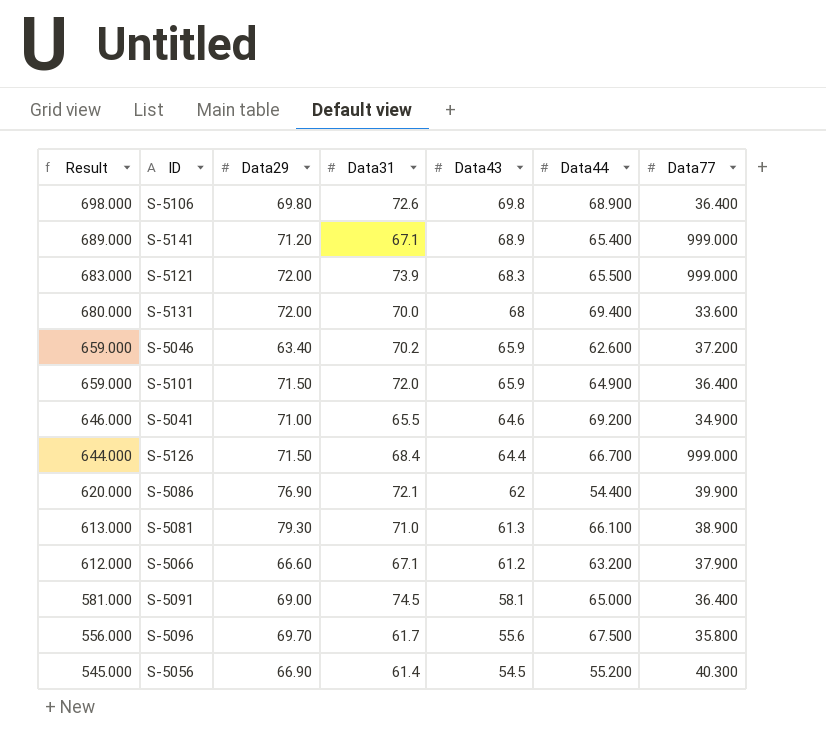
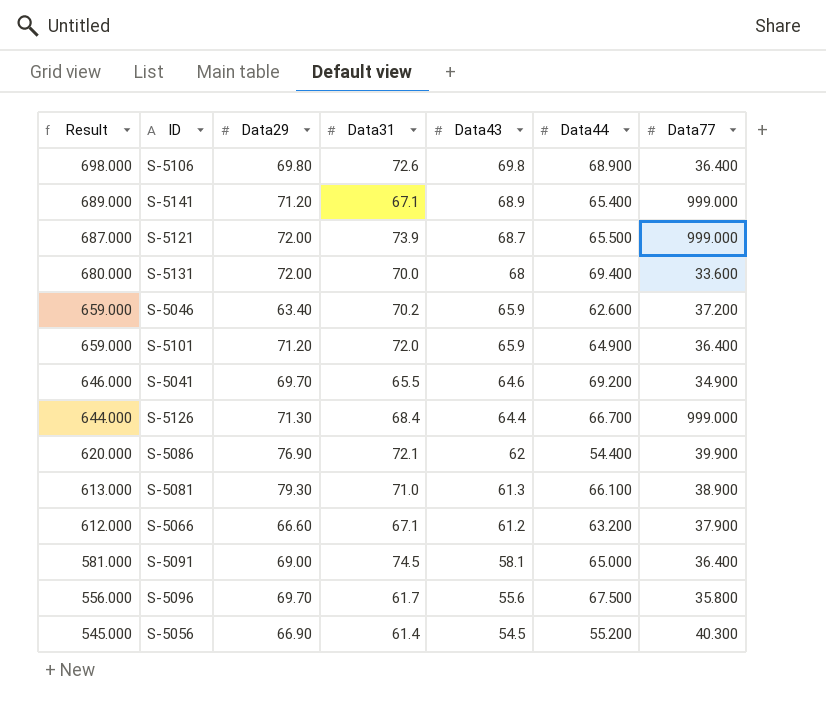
S-5121 | Result: 683.000 -> 687.000
S-5121 | Data43: 68.3 -> 68.7
S-5101 | Data29: 71.50 -> 71.20
S-5041 | Data29: 71.00 -> 69.70
S-5126 | Data29: 71.50 -> 71.30

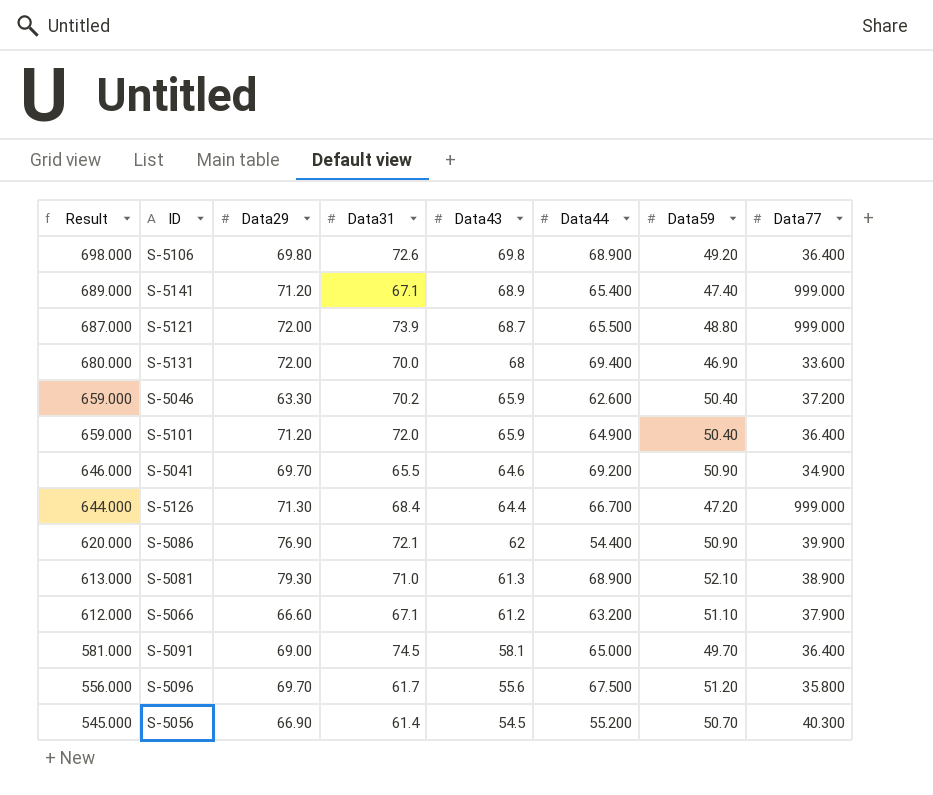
column Data59 | position: none -> 7
S-5046 | Data29: 63.40 -> 63.30
S-5081 | Data44: 66.100 -> 68.900

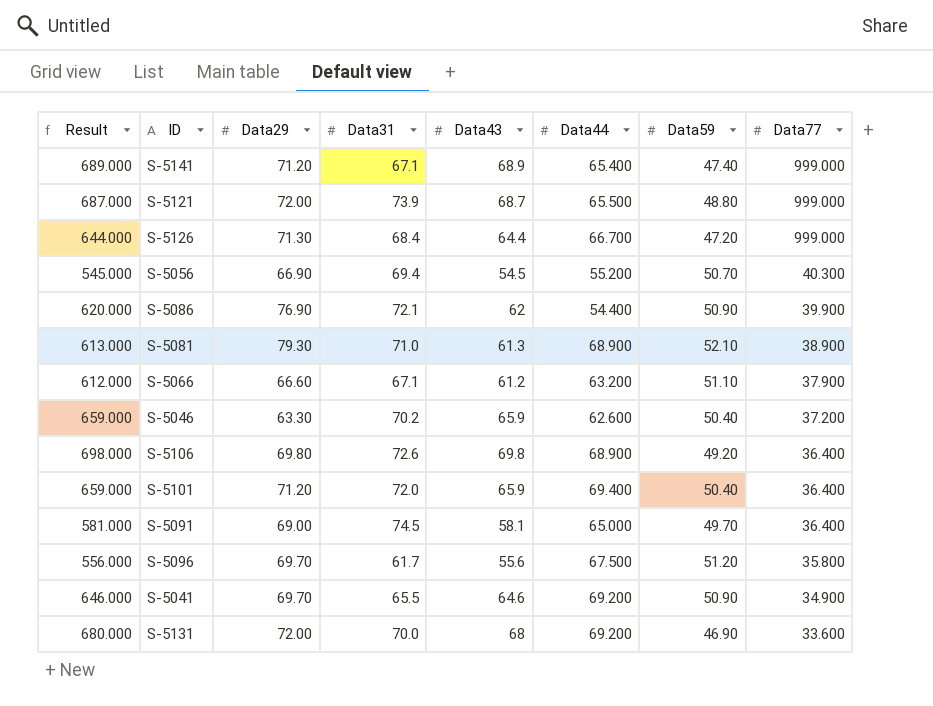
row order: Result descending -> Data77 descending
S-5056 | Data31: 61.4 -> 69.4
S-5101 | Data44: 64.900 -> 69.400
S-5131 | Data44: 69.400 -> 69.200

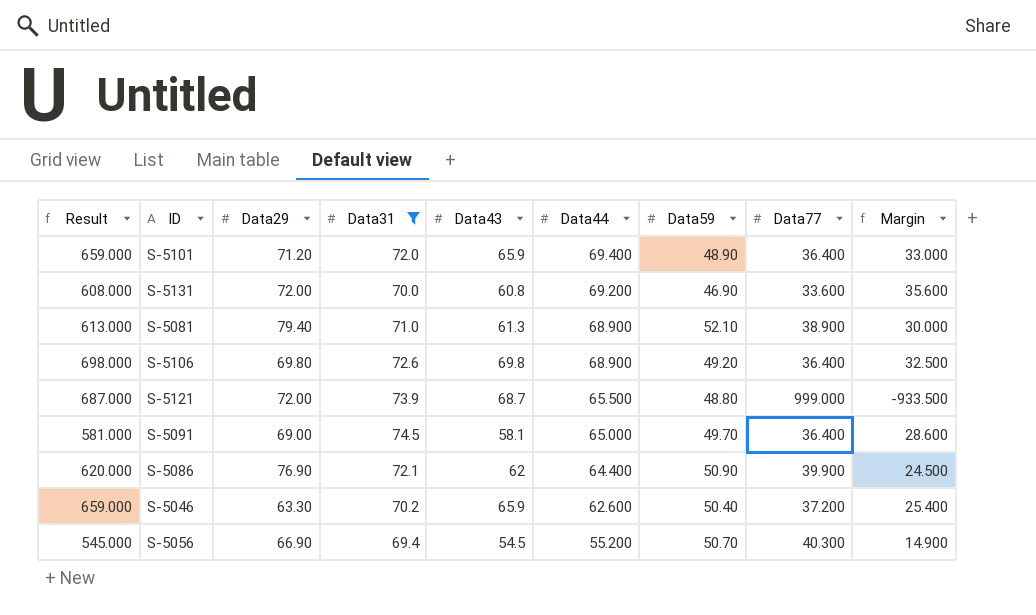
filter: none -> Data31 >= 69.4
row order: Data77 descending -> Data44 descending
column Margin | formula: none -> [Data44] - [Data77]
S-5101 | Data59: 50.40 -> 48.90
S-5131 | Result: 680.000 -> 608.000
S-5131 | Data43: 68 -> 60.8
S-5081 | Data29: 79.30 -> 79.40
S-5086 | Data44: 54.400 -> 64.400

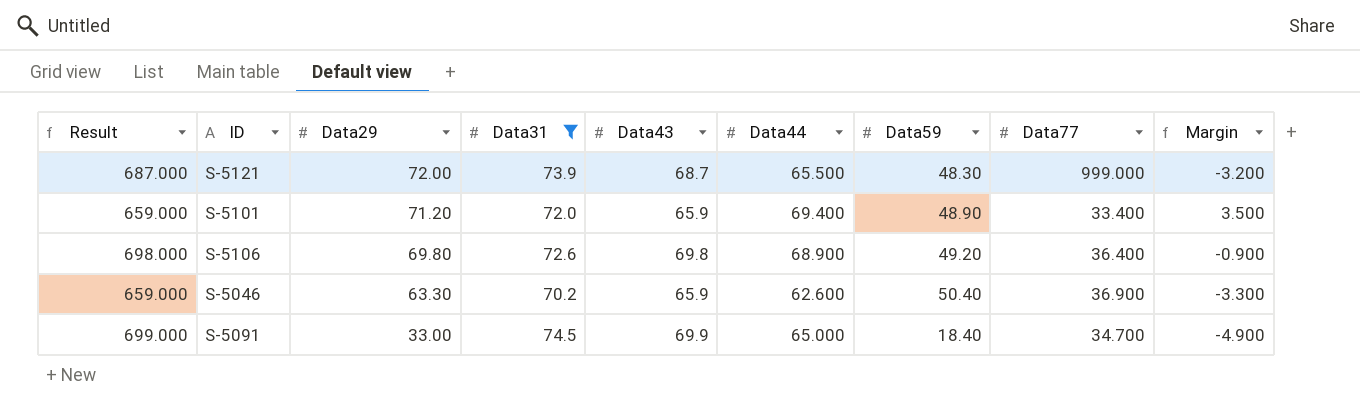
row order: Data44 descending -> Data29 descending
column Margin | formula: [Data44] - [Data77] -> [Data44] - [Data43]
row S-5131: 608.000 | 72.00 | 70.0 | 60.8 | 69.200 | 46.90 | 33.600 | 35.600 -> none
row S-5081: 613.000 | 79.40 | 71.0 | 61.3 | 68.900 | 52.10 | 38.900 | 30.000 -> none
row S-5086: 620.000 | 76.90 | 72.1 | 62 | 64.400 | 50.90 | 39.900 | 24.500 -> none
row S-5056: 545.000 | 66.90 | 69.4 | 54.5 | 55.200 | 50.70 | 40.300 | 14.900 -> none
S-5121 | Data59: 48.80 -> 48.30
S-5101 | Data77: 36.400 -> 33.400
S-5046 | Data77: 37.200 -> 36.900
S-5091 | Result: 581.000 -> 699.000
S-5091 | Data29: 69.00 -> 33.00
S-5091 | Data43: 58.1 -> 69.9
S-5091 | Data59: 49.70 -> 18.40
S-5091 | Data77: 36.400 -> 34.700

